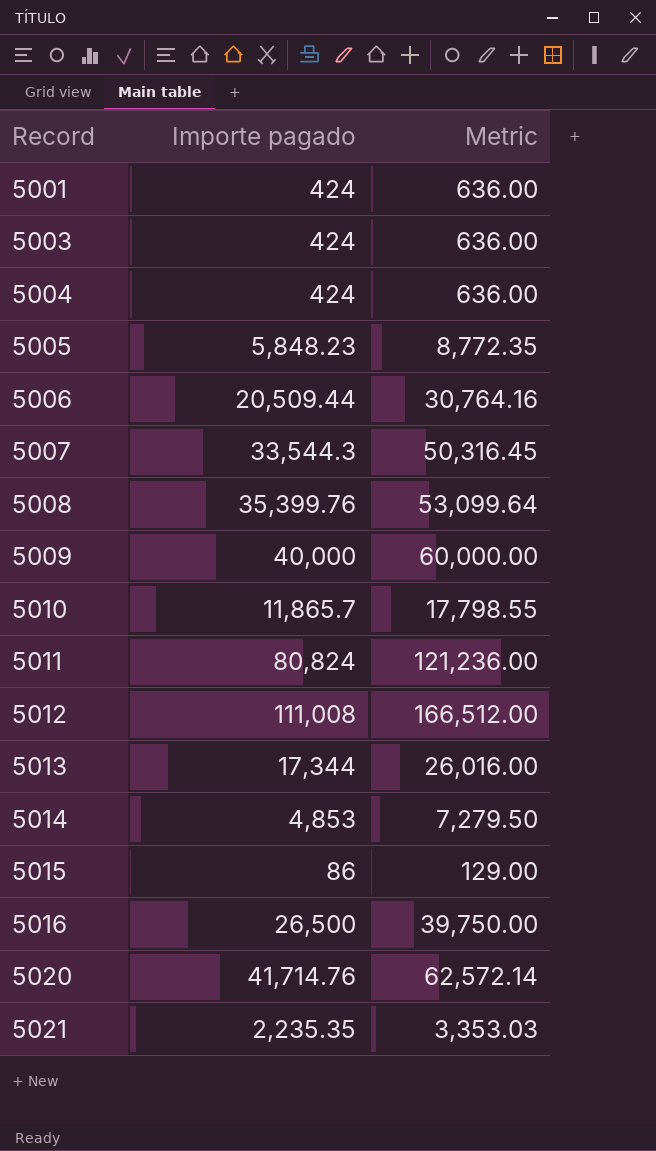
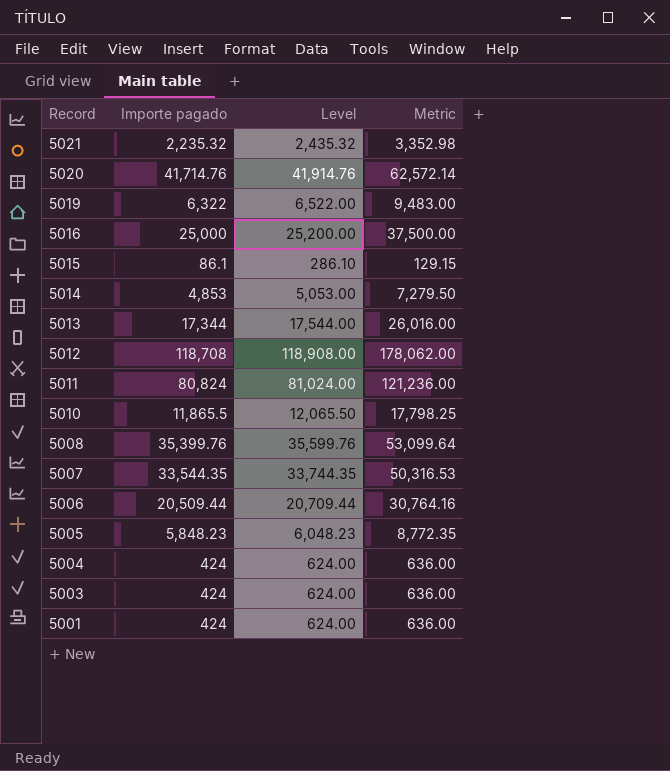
row order: Record ascending -> Record descending
column Level | formula: none -> [Importe pagado] + 200
row 5009: 40,000 | 60,000.00 -> none
5021 | Importe pagado: 2,235.35 -> 2,235.32
5021 | Metric: 3,353.03 -> 3,352.98
row 5019: none -> 6,322 | 6,522.00 | 9,483.00
5016 | Importe pagado: 26,500 -> 25,000
5016 | Metric: 39,750.00 -> 37,500.00
5015 | Importe pagado: 86 -> 86.1
5015 | Metric: 129.00 -> 129.15
5012 | Importe pagado: 111,008 -> 118,708
5012 | Metric: 166,512.00 -> 178,062.00
5010 | Importe pagado: 11,865.7 -> 11,865.5
5010 | Metric: 17,798.55 -> 17,798.25
5007 | Importe pagado: 33,544.3 -> 33,544.35
5007 | Metric: 50,316.45 -> 50,316.53

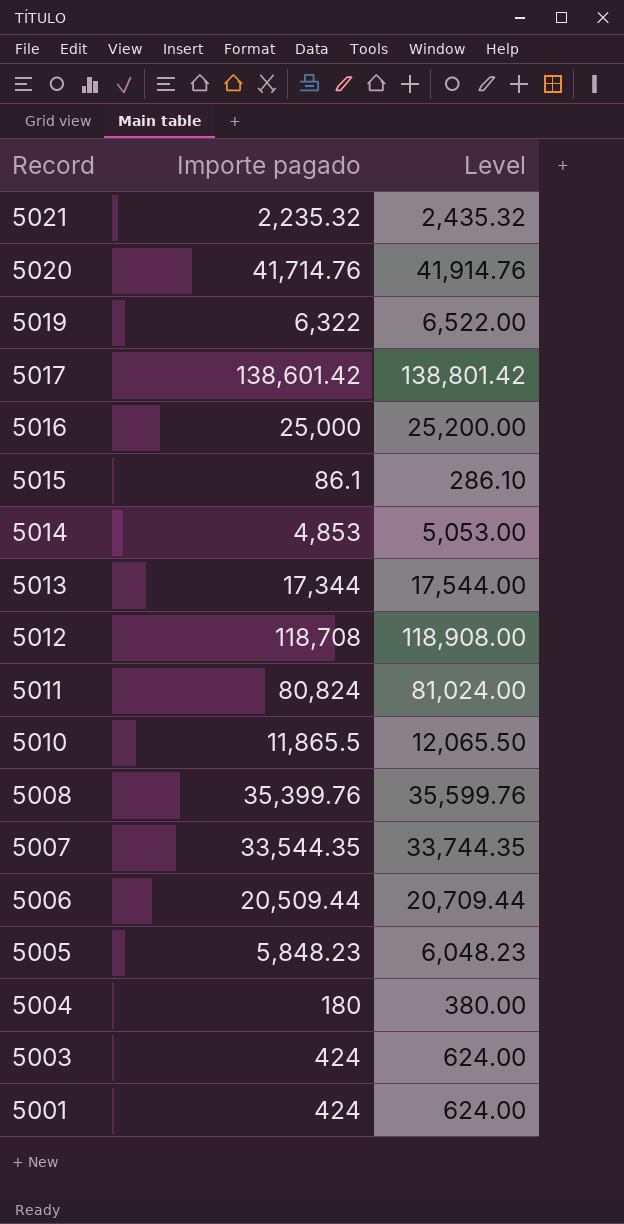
column Metric | formula: [Importe pagado] * 1.5 -> none
row 5017: none -> 138,601.42 | 138,801.42
5004 | Importe pagado: 424 -> 180
5004 | Level: 624.00 -> 380.00

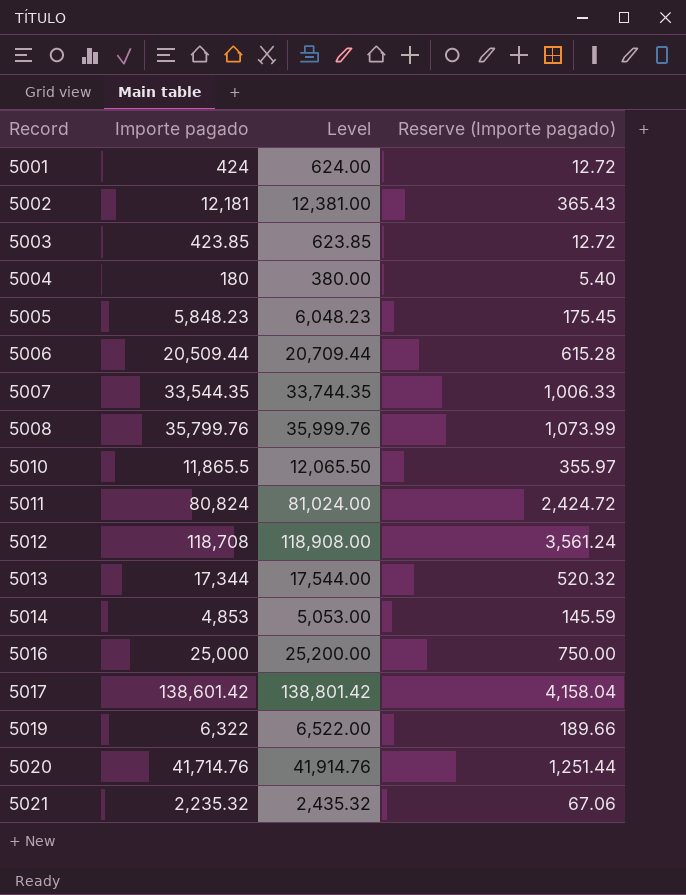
row order: Record descending -> Record ascending
column Reserve (Importe pagado) | formula: none -> [Importe pagado] * 0.03
row 5015: 86.1 | 286.10 -> none
row 5002: none -> 12,181 | 12,381.00 | 365.43
5003 | Importe pagado: 424 -> 423.85
5003 | Level: 624.00 -> 623.85
5008 | Importe pagado: 35,399.76 -> 35,799.76
5008 | Level: 35,599.76 -> 35,999.76

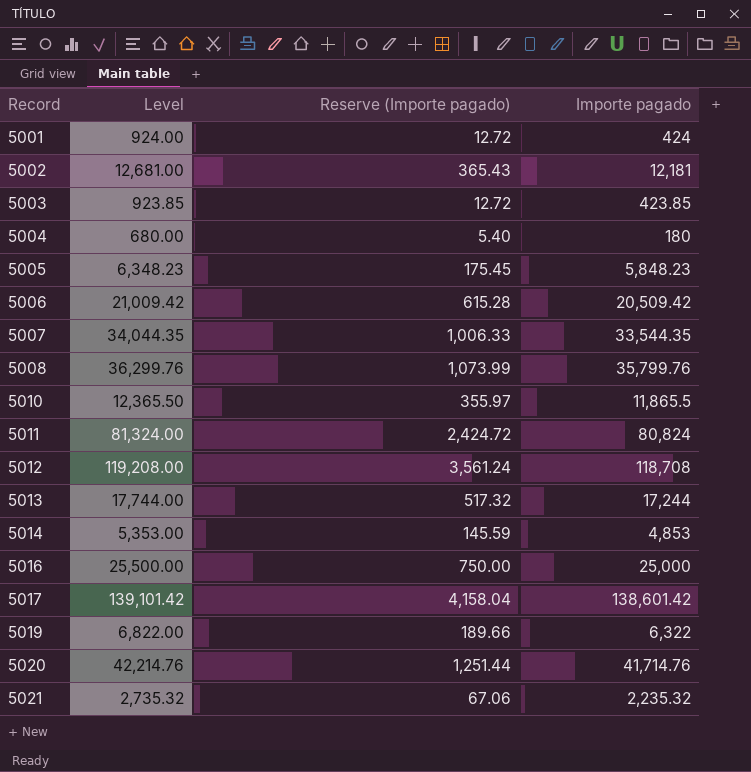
column Level | formula: [Importe pagado] + 200 -> [Importe pagado] + 500
column Importe pagado | position: 2 -> 4
5006 | Importe pagado: 20,509.44 -> 20,509.42
5013 | Reserve (Importe pagado): 520.32 -> 517.32
5013 | Importe pagado: 17,344 -> 17,244

